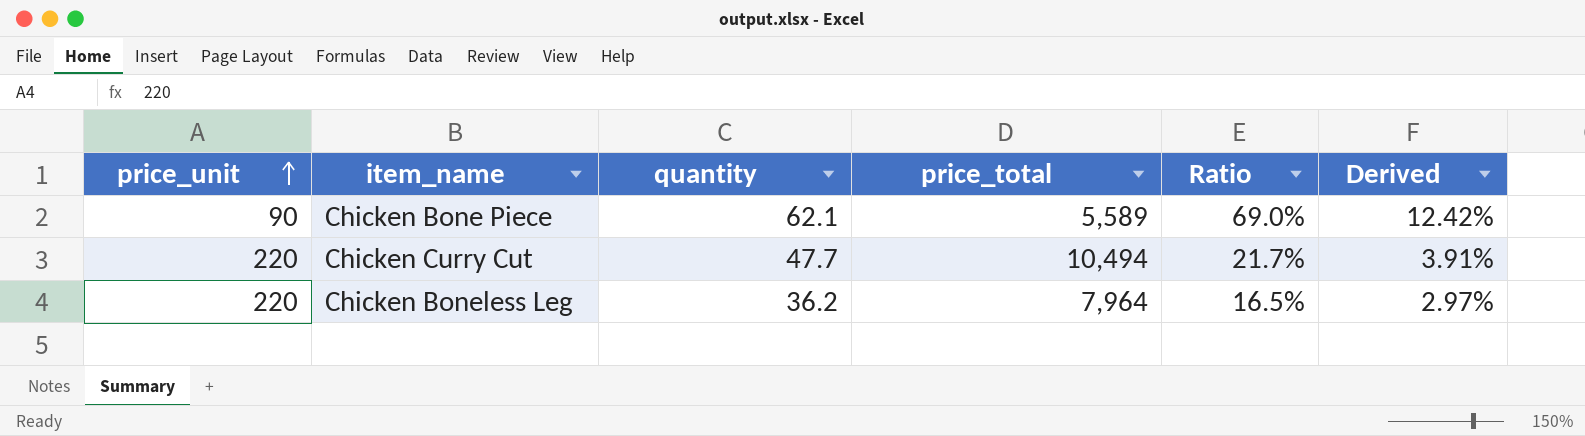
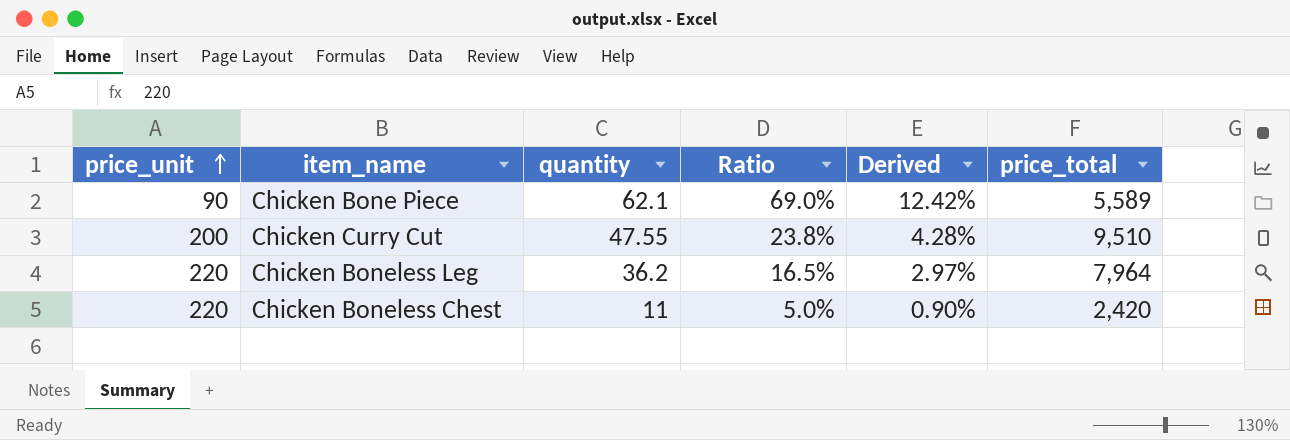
column price_total | position: 4 -> 6
Chicken Curry Cut | price_unit: 220 -> 200
Chicken Curry Cut | quantity: 47.7 -> 47.55
Chicken Curry Cut | Ratio: 21.7% -> 23.8%
Chicken Curry Cut | Derived: 3.91% -> 4.28%
Chicken Curry Cut | price_total: 10,494 -> 9,510
row Chicken Boneless Chest: none -> 220 | 11 | 5.0% | 0.90% | 2,420

